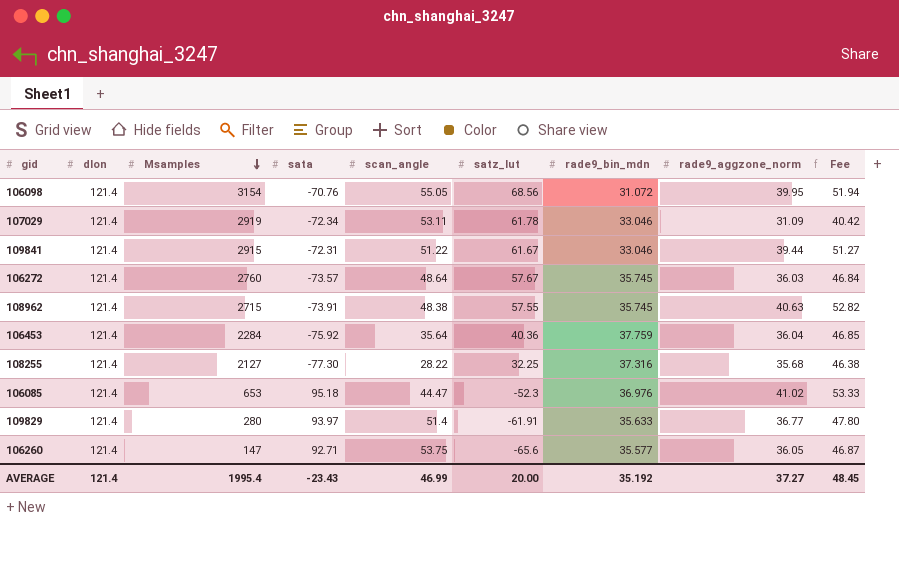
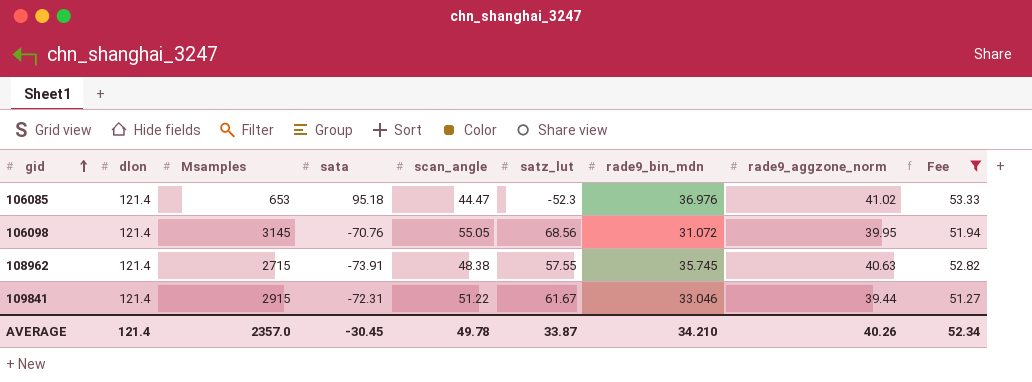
filter: none -> Fee >= 51.27
row order: Msamples descending -> gid ascending
106098 | Msamples: 3154 -> 3145
AVERAGE | Msamples: 1995.4 -> 2357.0
AVERAGE | sata: -23.43 -> -30.45
AVERAGE | scan_angle: 46.99 -> 49.78
AVERAGE | satz_lut: 20.00 -> 33.87
AVERAGE | rade9_bin_mdn: 35.192 -> 34.210
AVERAGE | rade9_aggzone_norm: 37.27 -> 40.26
AVERAGE | Fee: 48.45 -> 52.34

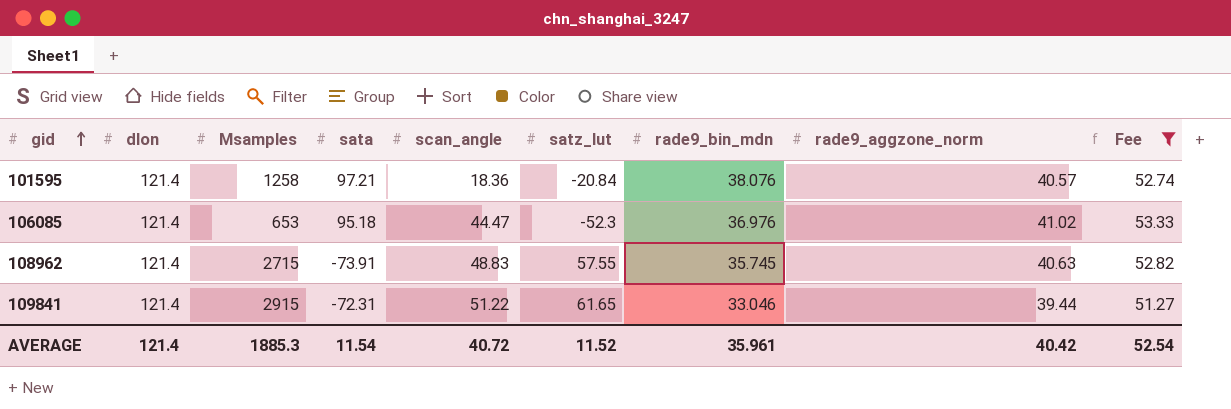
row 106098: 121.4 | 3145 | -70.76 | 55.05 | 68.56 | 31.072 | 39.95 | 51.94 -> none
row 101595: none -> 121.4 | 1258 | 97.21 | 18.36 | -20.84 | 38.076 | 40.57 | 52.74
108962 | scan_angle: 48.38 -> 48.83
109841 | satz_lut: 61.67 -> 61.65
AVERAGE | Msamples: 2357.0 -> 1885.3
AVERAGE | sata: -30.45 -> 11.54
AVERAGE | scan_angle: 49.78 -> 40.72
AVERAGE | satz_lut: 33.87 -> 11.52
AVERAGE | rade9_bin_mdn: 34.210 -> 35.961
AVERAGE | rade9_aggzone_norm: 40.26 -> 40.42
AVERAGE | Fee: 52.34 -> 52.54

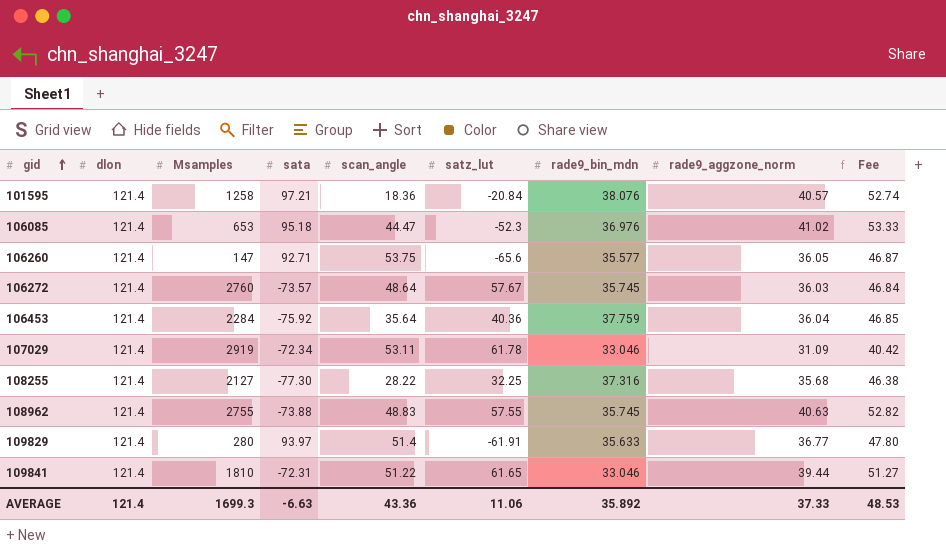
filter: Fee >= 51.27 -> none
108962 | Msamples: 2715 -> 2755
108962 | sata: -73.91 -> -73.88
109841 | Msamples: 2915 -> 1810
AVERAGE | Msamples: 1885.3 -> 1699.3
AVERAGE | sata: 11.54 -> -6.63
AVERAGE | scan_angle: 40.72 -> 43.36
AVERAGE | satz_lut: 11.52 -> 11.06
AVERAGE | rade9_bin_mdn: 35.961 -> 35.892
AVERAGE | rade9_aggzone_norm: 40.42 -> 37.33
AVERAGE | Fee: 52.54 -> 48.53

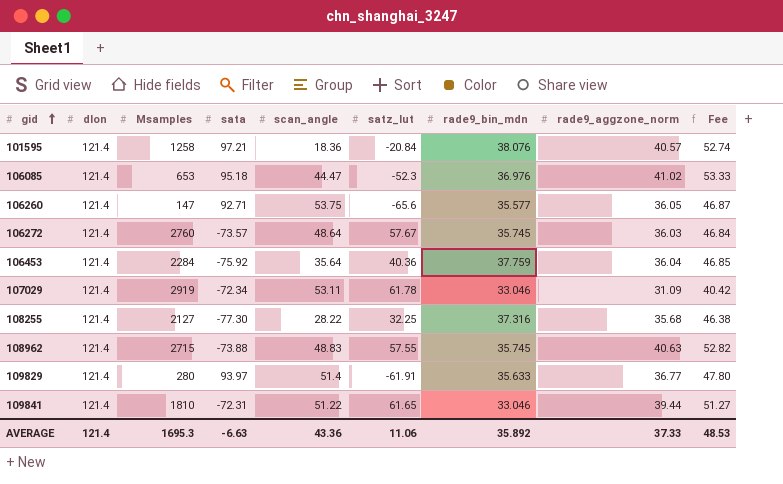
108962 | Msamples: 2755 -> 2715
AVERAGE | Msamples: 1699.3 -> 1695.3

